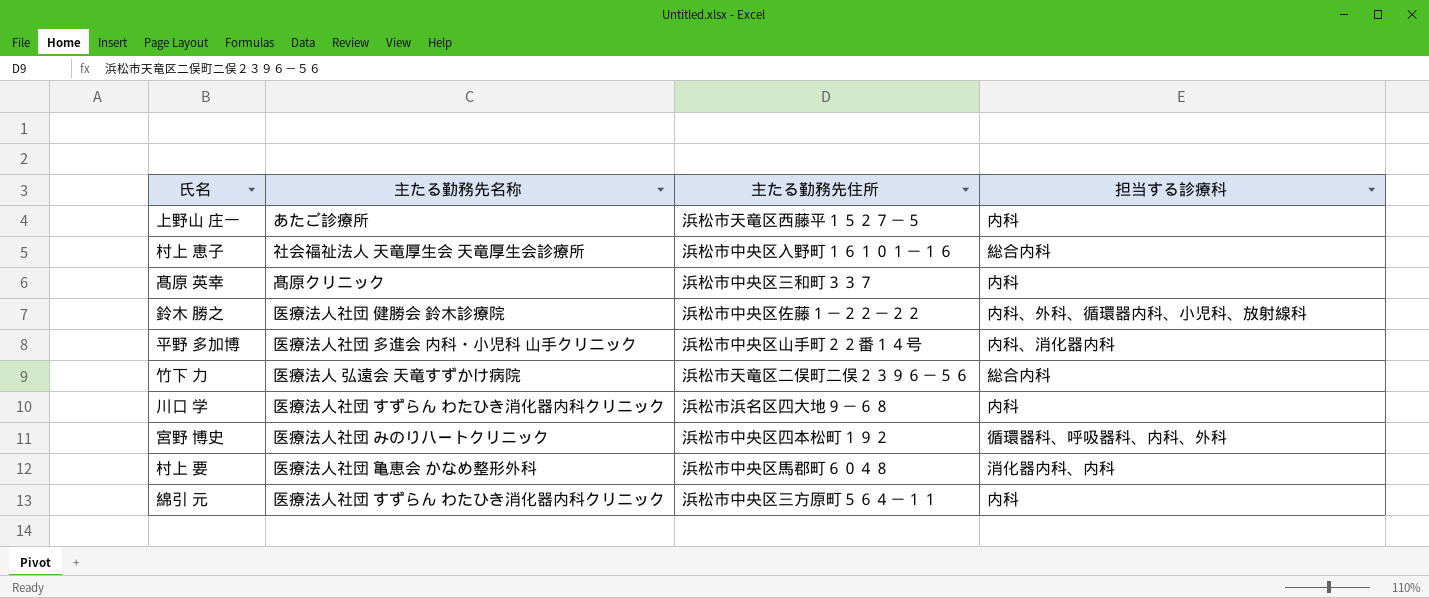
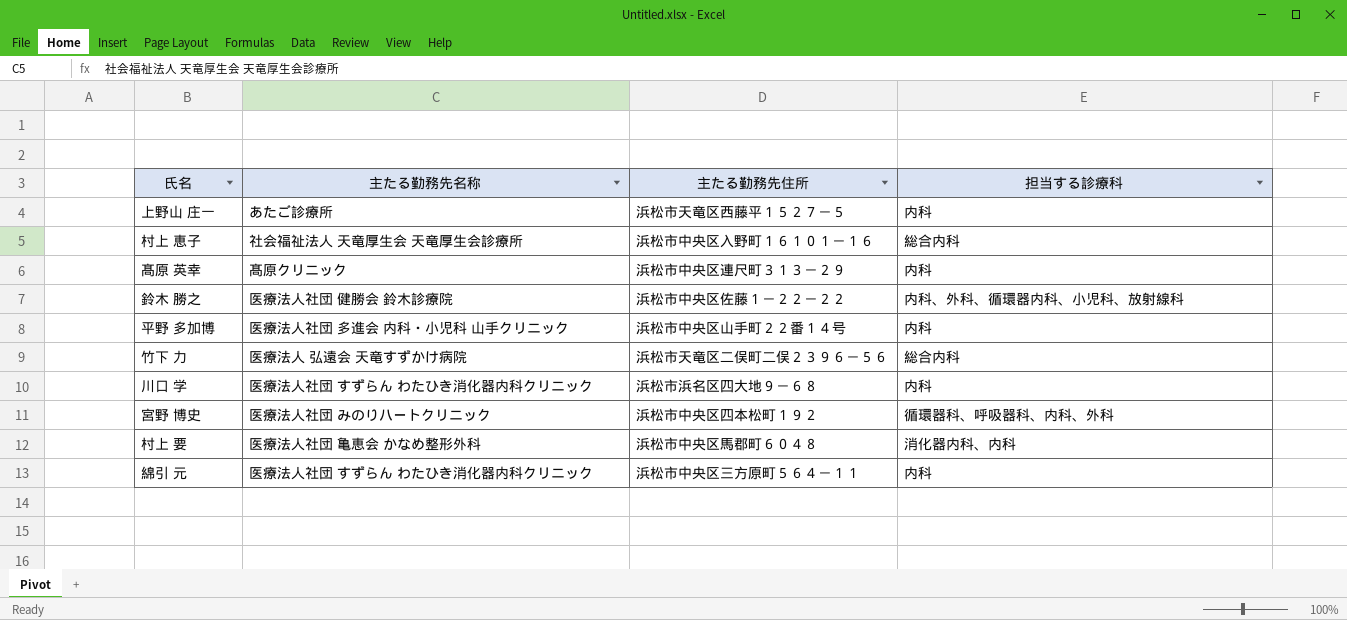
髙原 英幸 | 主たる勤務先住所: 浜松市中央区三和町３３７ -> 浜松市中央区連尺町３１３－２９
平野 多加博 | 担当する診療科: 内科、消化器内科 -> 内科

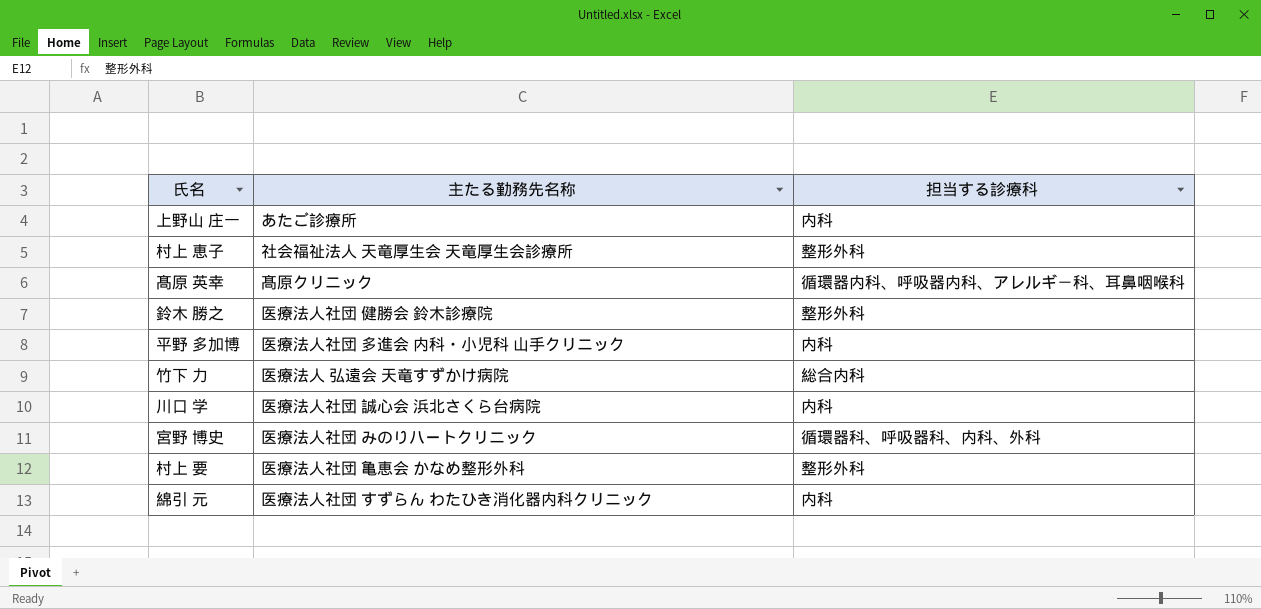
column 主たる勤務先住所 | position: 3 -> none
村上 恵子 | 担当する診療科: 総合内科 -> 整形外科
髙原 英幸 | 担当する診療科: 内科 -> 循環器内科、呼吸器内科、アレルギ－科、耳鼻咽喉科
鈴木 勝之 | 担当する診療科: 内科、外科、循環器内科、小児科、放射線科 -> 整形外科
川口 学 | 主たる勤務先名称: 医療法人社団 すずらん わたひき消化器内科クリニック -> 医療法人社団 誠心会 浜北さくら台病院
村上 要 | 担当する診療科: 消化器内科、内科 -> 整形外科

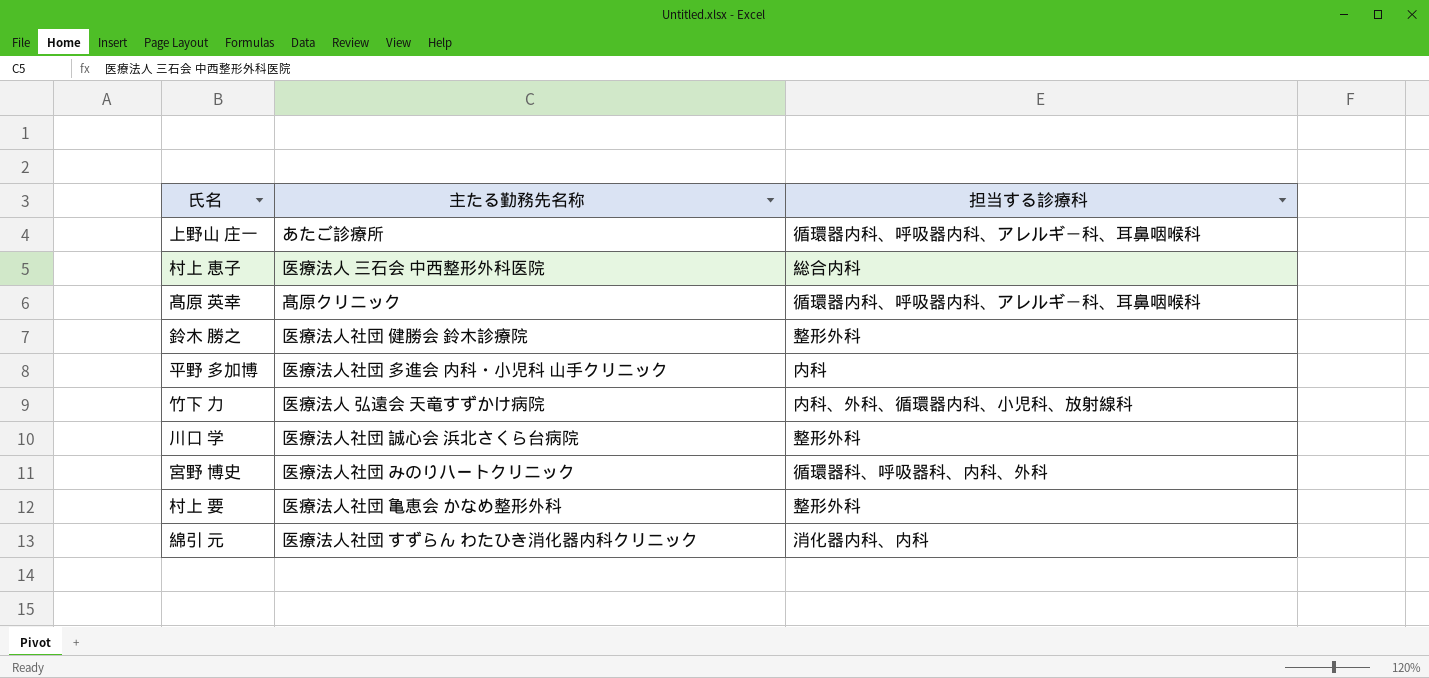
上野山 庄一 | 担当する診療科: 内科 -> 循環器内科、呼吸器内科、アレルギ－科、耳鼻咽喉科
村上 恵子 | 主たる勤務先名称: 社会福祉法人 天竜厚生会 天竜厚生会診療所 -> 医療法人 三石会 中西整形外科医院
村上 恵子 | 担当する診療科: 整形外科 -> 総合内科
竹下 力 | 担当する診療科: 総合内科 -> 内科、外科、循環器内科、小児科、放射線科
川口 学 | 担当する診療科: 内科 -> 整形外科
綿引 元 | 担当する診療科: 内科 -> 消化器内科、内科

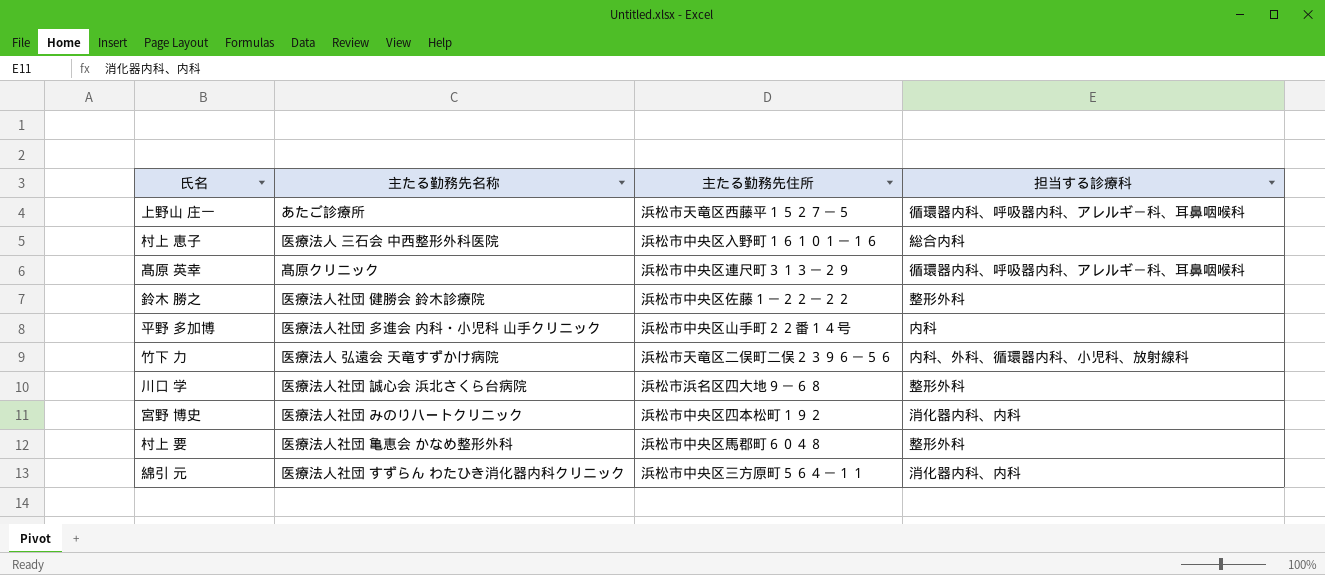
column 主たる勤務先住所 | position: none -> 3
宮野 博史 | 担当する診療科: 循環器科、呼吸器科、内科、外科 -> 消化器内科、内科

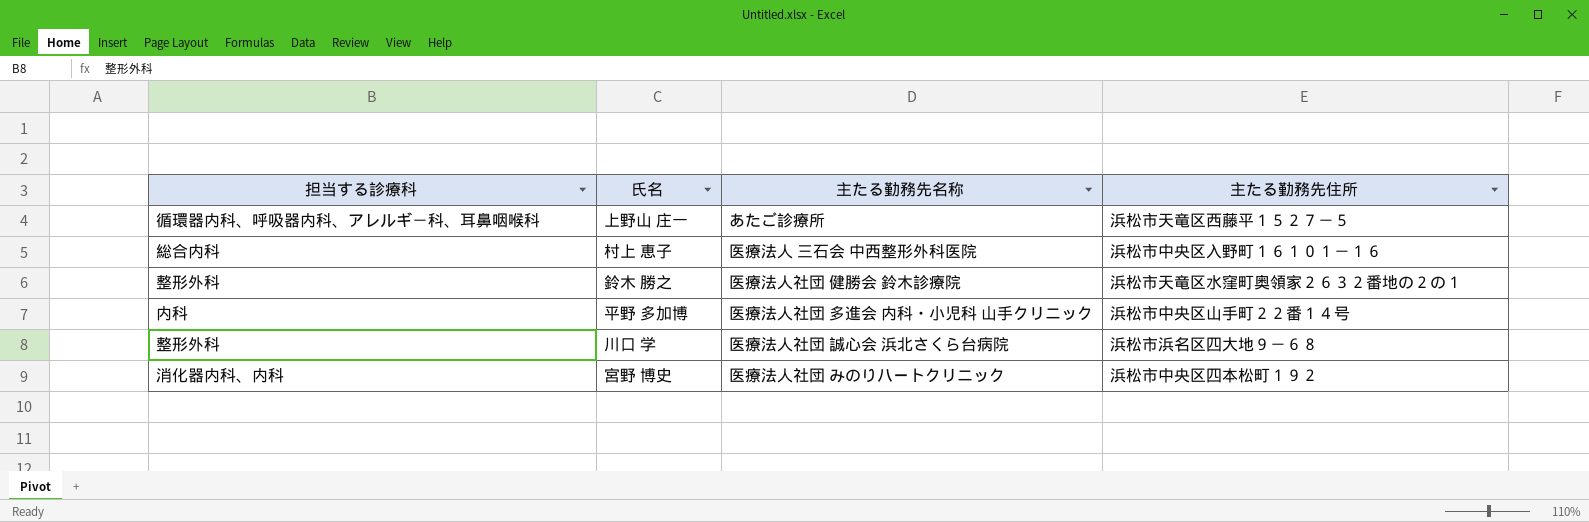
column 担当する診療科 | position: 4 -> 1
row 髙原 英幸: 髙原クリニック | 浜松市中央区連尺町３１３－２９ | 循環器内科、呼吸器内科、アレルギ－科、耳鼻咽喉科 -> none
row 竹下 力: 医療法人 弘遠会 天竜すずかけ病院 | 浜松市天竜区二俣町二俣２３９６－５６ | 内科、外科、循環器内科、小児科、放射線科 -> none
row 村上 要: 医療法人社団 亀恵会 かなめ整形外科 | 浜松市中央区馬郡町６０４８ | 整形外科 -> none
row 綿引 元: 医療法人社団 すずらん わたひき消化器内科クリニック | 浜松市中央区三方原町５６４－１１ | 消化器内科、内科 -> none
鈴木 勝之 | 主たる勤務先住所: 浜松市中央区佐藤１－２２－２２ -> 浜松市天竜区水窪町奥領家２６３２番地の２の１

